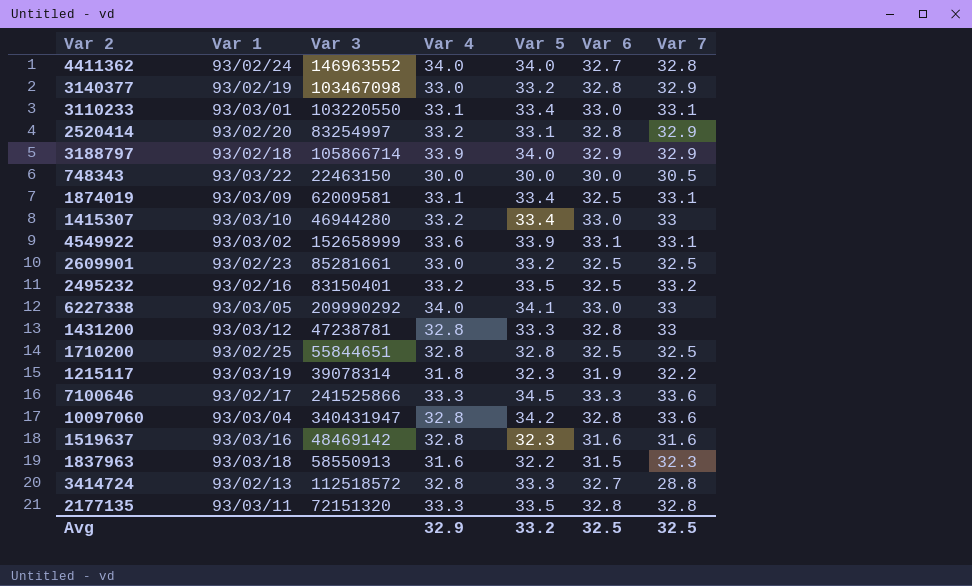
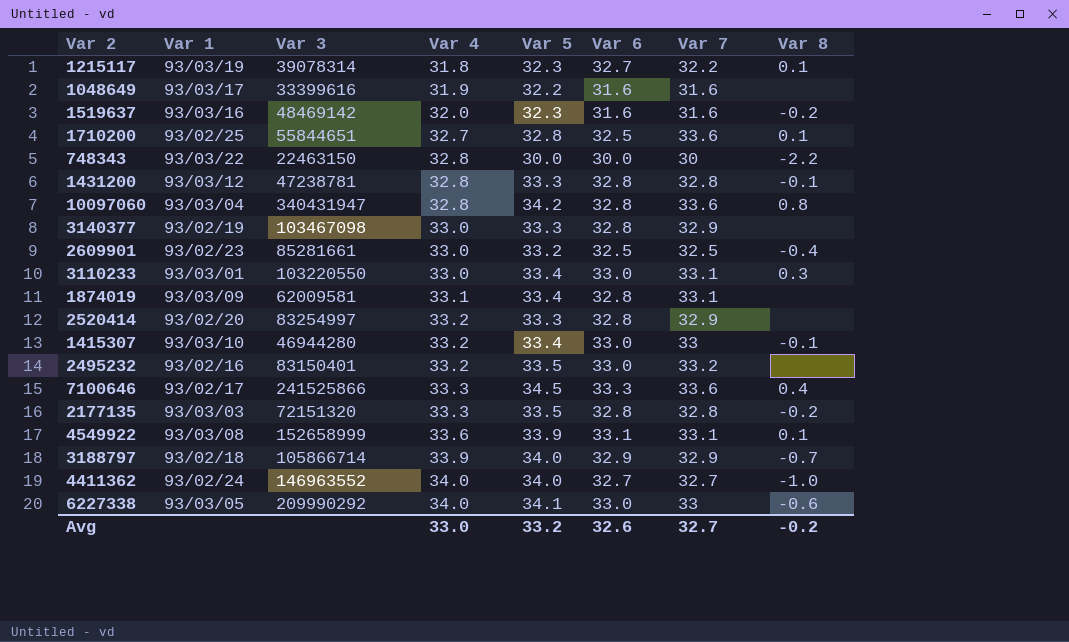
row order: none -> Var 4 ascending
column Var 8 | position: none -> 8
row 1837963: 93/03/18 | 58550913 | 31.6 | 32.2 | 31.5 | 32.3 -> none
row 3414724: 93/02/13 | 112518572 | 32.8 | 33.3 | 32.7 | 28.8 -> none
1215117 | Var 6: 31.9 -> 32.7
row 1048649: none -> 93/03/17 | 33399616 | 31.9 | 32.2 | 31.6 | 31.6 | none
1519637 | Var 4: 32.8 -> 32.0
1710200 | Var 4: 32.8 -> 32.7
1710200 | Var 7: 32.5 -> 33.6
748343 | Var 4: 30.0 -> 32.8
748343 | Var 7: 30.5 -> 30
1431200 | Var 7: 33 -> 32.8
3140377 | Var 5: 33.2 -> 33.3
3110233 | Var 4: 33.1 -> 33.0
1874019 | Var 6: 32.5 -> 32.8
2520414 | Var 5: 33.1 -> 33.3
2495232 | Var 6: 32.5 -> 33.0
2177135 | Var 1: 93/03/11 -> 93/03/03
4549922 | Var 1: 93/03/02 -> 93/03/08
4411362 | Var 7: 32.8 -> 32.7
Avg | Var 4: 32.9 -> 33.0
Avg | Var 6: 32.5 -> 32.6
Avg | Var 7: 32.5 -> 32.7

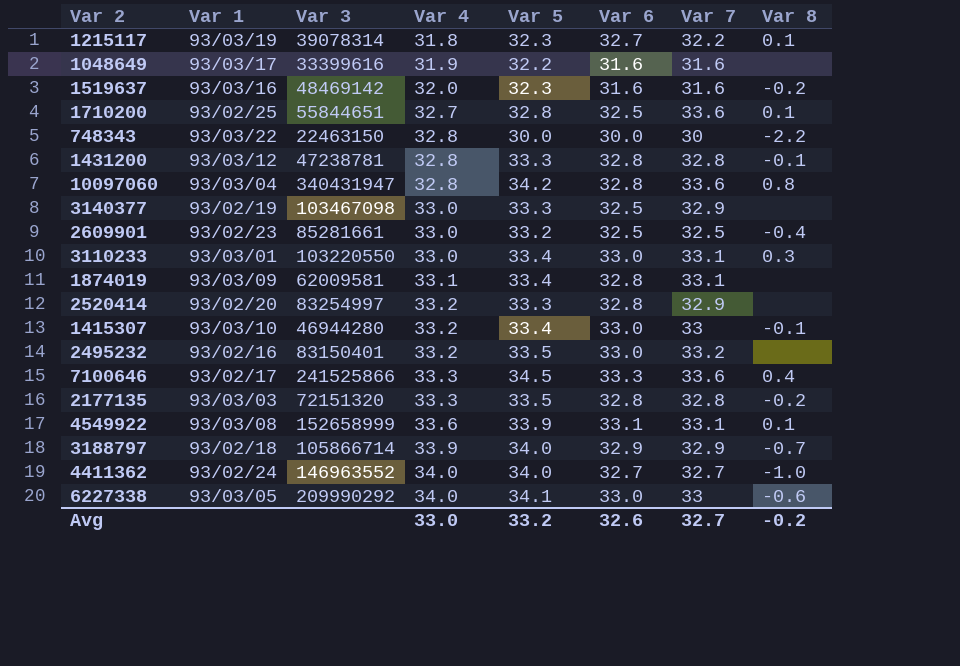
3140377 | Var 6: 32.8 -> 32.5

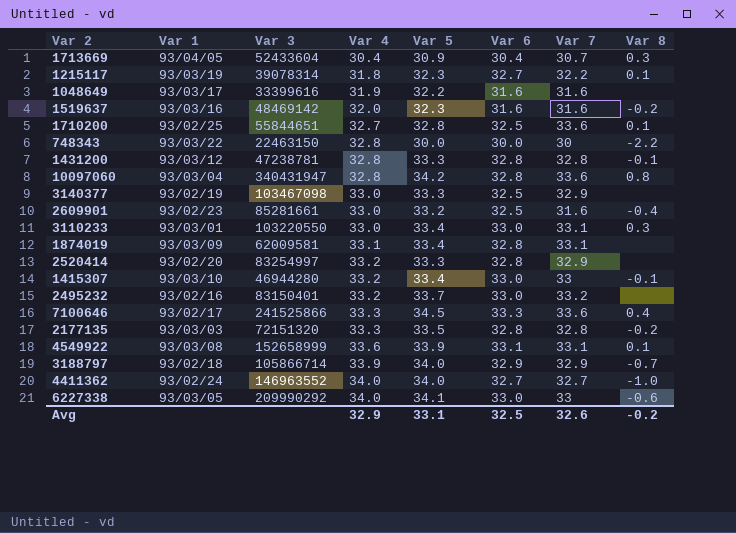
row 1713669: none -> 93/04/05 | 52433604 | 30.4 | 30.9 | 30.4 | 30.7 | 0.3
2609901 | Var 7: 32.5 -> 31.6
2495232 | Var 5: 33.5 -> 33.7
Avg | Var 4: 33.0 -> 32.9
Avg | Var 5: 33.2 -> 33.1
Avg | Var 6: 32.6 -> 32.5
Avg | Var 7: 32.7 -> 32.6

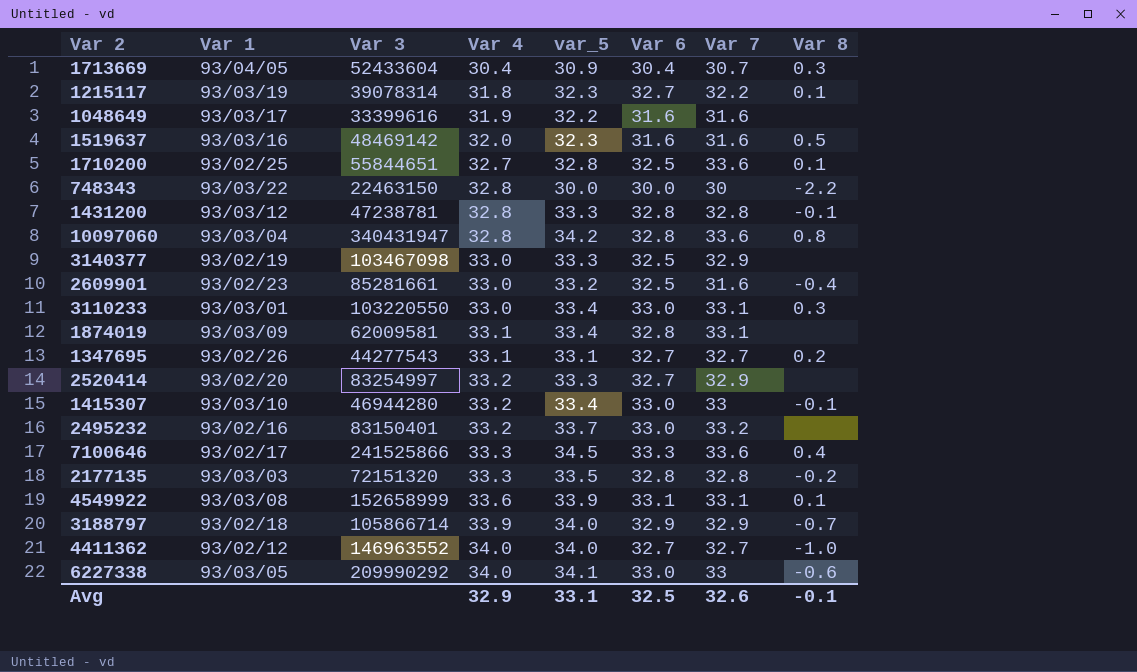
column name: Var 5 -> var_5
1519637 | Var 8: -0.2 -> 0.5
row 1347695: none -> 93/02/26 | 44277543 | 33.1 | 33.1 | 32.7 | 32.7 | 0.2
2520414 | Var 6: 32.8 -> 32.7
4411362 | Var 1: 93/02/24 -> 93/02/12
Avg | Var 8: -0.2 -> -0.1

